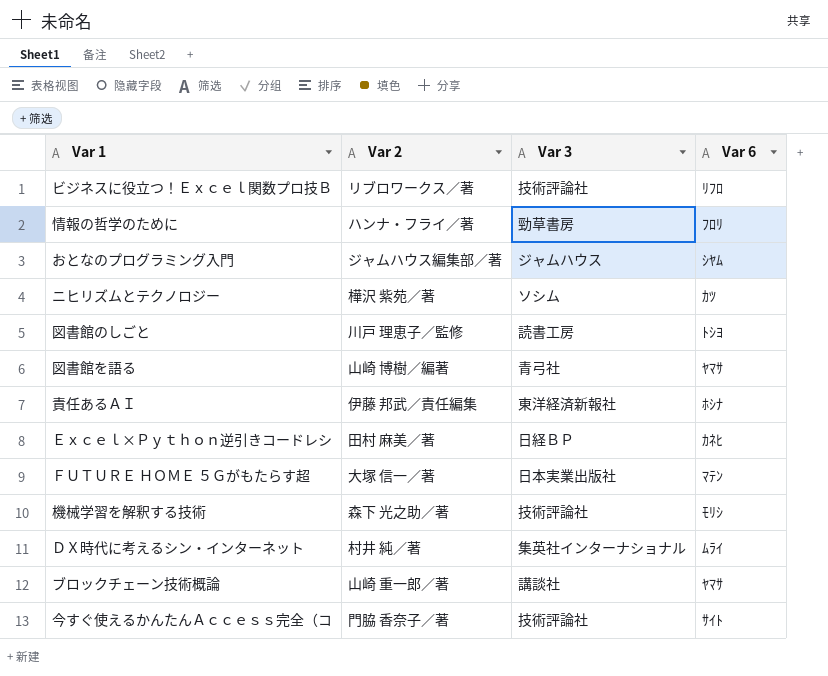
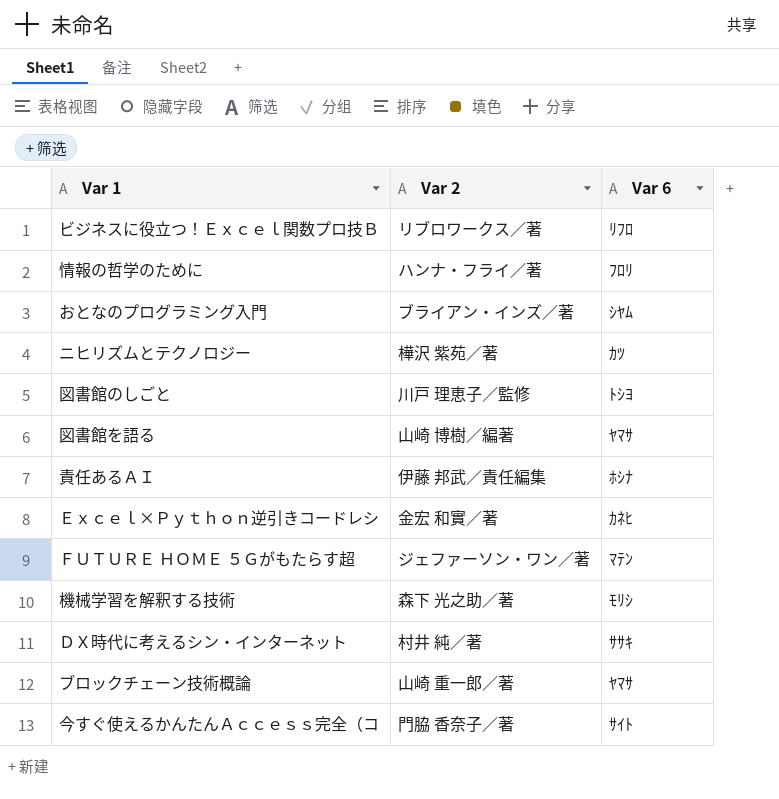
column Var 3 | position: 3 -> none
おとなのプログラミング入門 | Var 2: ジャムハウス編集部／著 -> ブライアン・インズ／著
Ｅｘｃｅｌ×Ｐｙｔｈｏｎ逆引きコードレシ | Var 2: 田村 麻美／著 -> 金宏 和實／著
ＦＵＴＵＲＥ ＨＯＭＥ ５Ｇがもたらす超 | Var 2: 大塚 信一／著 -> ジェファーソン・ワン／著
ＤＸ時代に考えるシン・インターネット | Var 6: ﾑﾗｲ -> ｻｻｷ

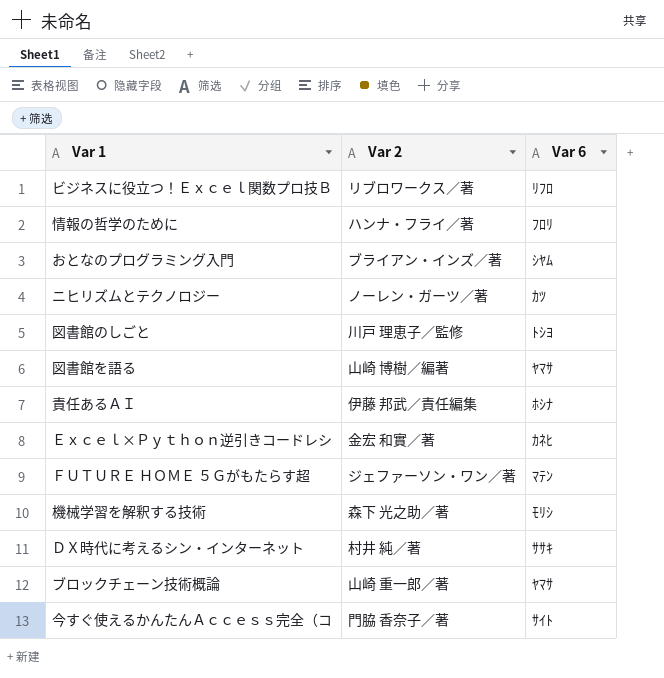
ニヒリズムとテクノロジー | Var 2: 樺沢 紫苑／著 -> ノーレン・ガーツ／著

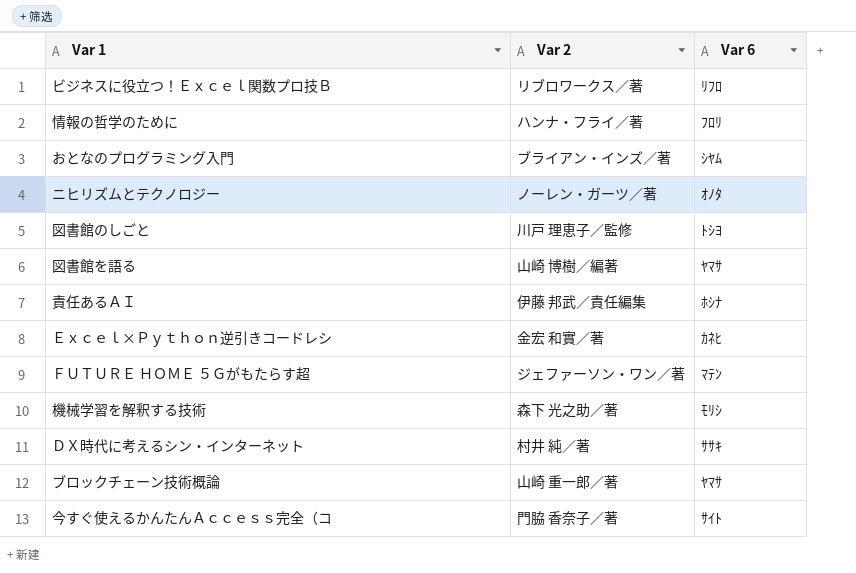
ニヒリズムとテクノロジー | Var 6: ｶﾂ -> ｵﾉﾀ

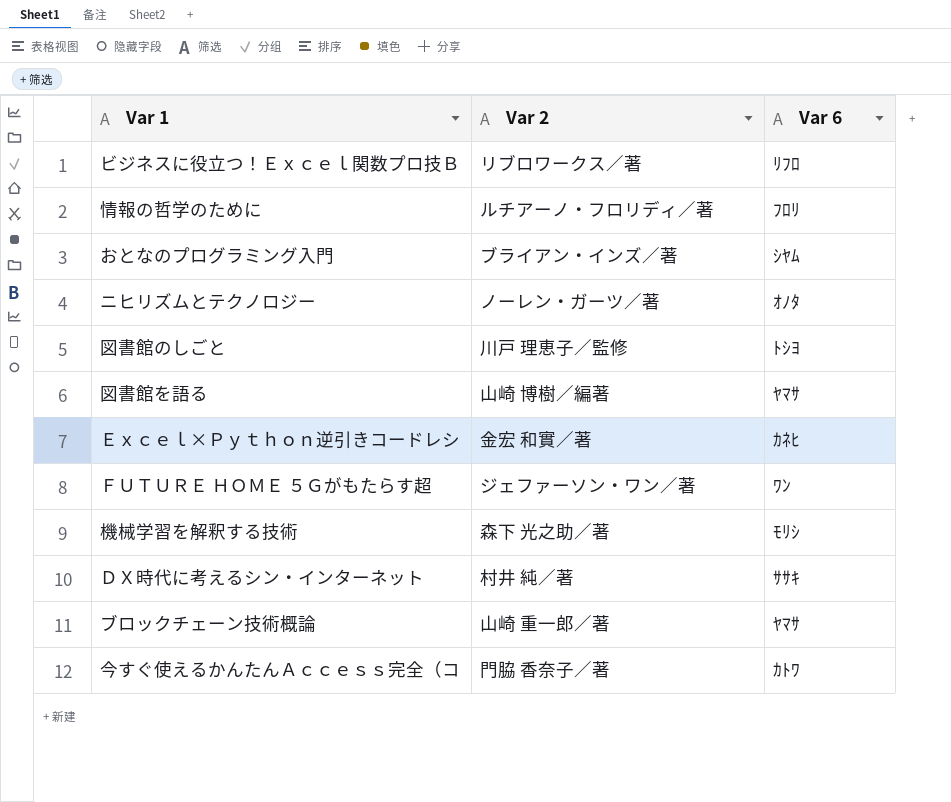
row 責任あるＡＩ: 伊藤 邦武／責任編集 | ﾎｼﾅ -> none
情報の哲学のために | Var 2: ハンナ・フライ／著 -> ルチアーノ・フロリディ／著
ＦＵＴＵＲＥ ＨＯＭＥ ５Ｇがもたらす超 | Var 6: ﾏﾃﾝ -> ﾜﾝ
今すぐ使えるかんたんＡｃｃｅｓｓ完全（コ | Var 6: ｻｲﾄ -> ｶﾄﾜ

